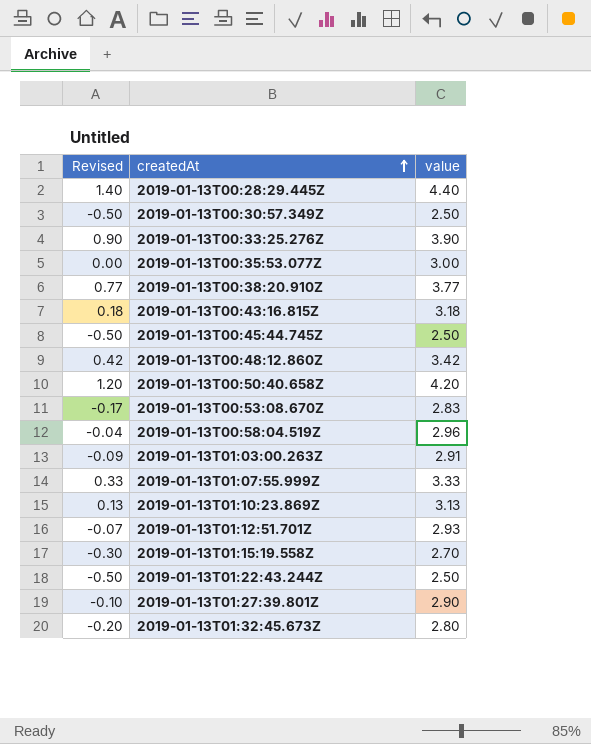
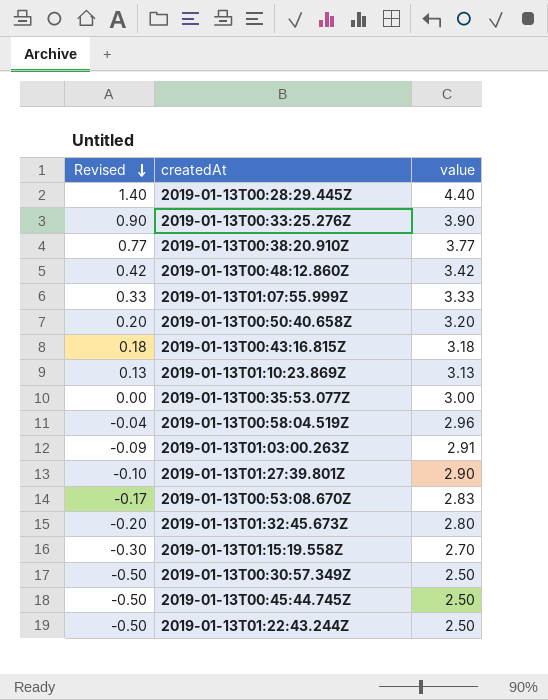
row order: createdAt ascending -> Revised descending
row 2019-01-13T01:12:51.701Z: -0.07 | 2.93 -> none
2019-01-13T00:50:40.658Z | Revised: 1.20 -> 0.20
2019-01-13T00:50:40.658Z | value: 4.20 -> 3.20

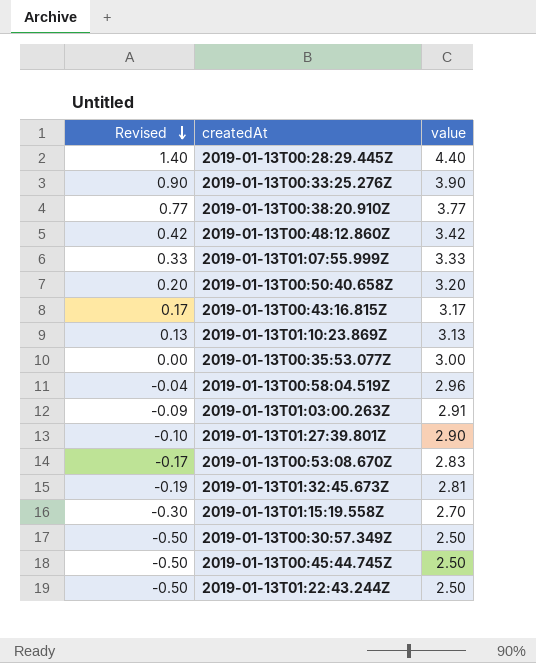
2019-01-13T00:43:16.815Z | Revised: 0.18 -> 0.17
2019-01-13T00:43:16.815Z | value: 3.18 -> 3.17
2019-01-13T01:32:45.673Z | Revised: -0.20 -> -0.19
2019-01-13T01:32:45.673Z | value: 2.80 -> 2.81

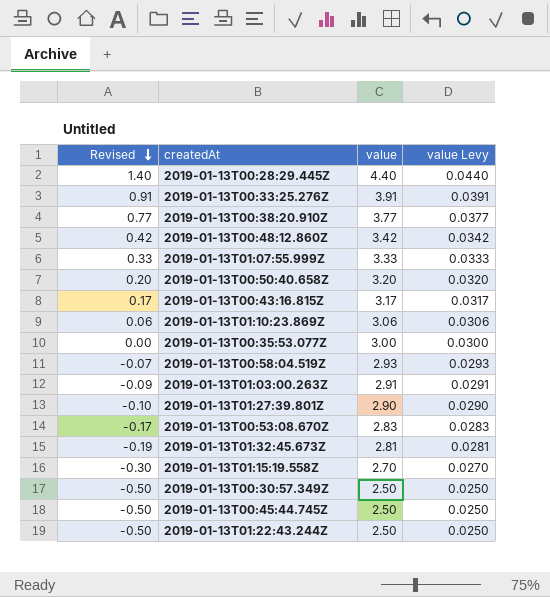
column value Levy | formula: none -> [value] * 0.01
2019-01-13T00:33:25.276Z | Revised: 0.90 -> 0.91
2019-01-13T00:33:25.276Z | value: 3.90 -> 3.91
2019-01-13T01:10:23.869Z | Revised: 0.13 -> 0.06
2019-01-13T01:10:23.869Z | value: 3.13 -> 3.06
2019-01-13T00:58:04.519Z | Revised: -0.04 -> -0.07
2019-01-13T00:58:04.519Z | value: 2.96 -> 2.93

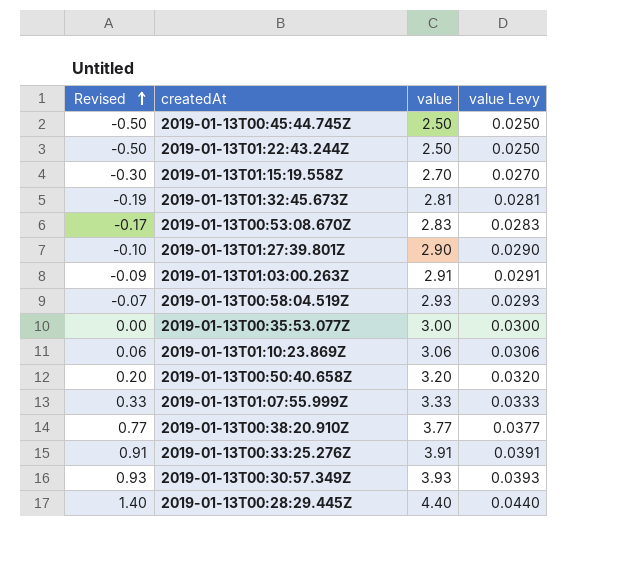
row order: Revised descending -> Revised ascending
row 2019-01-13T00:48:12.860Z: 0.42 | 3.42 | 0.0342 -> none
row 2019-01-13T00:43:16.815Z: 0.17 | 3.17 | 0.0317 -> none
2019-01-13T00:30:57.349Z | Revised: -0.50 -> 0.93
2019-01-13T00:30:57.349Z | value: 2.50 -> 3.93
2019-01-13T00:30:57.349Z | value Levy: 0.0250 -> 0.0393

